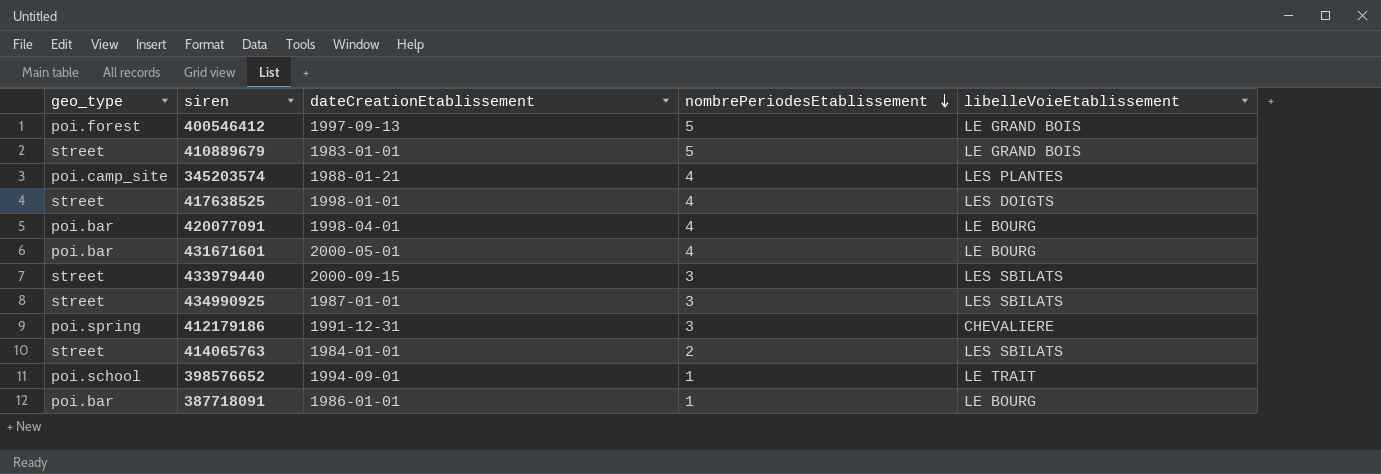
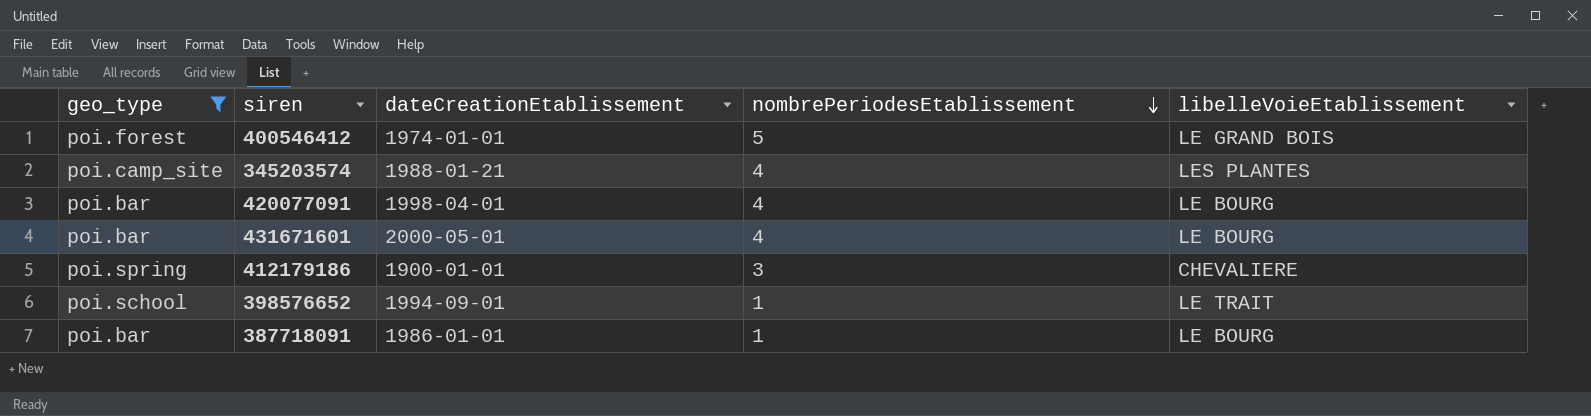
filter: none -> geo_type != street
400546412 | dateCreationEtablissement: 1997-09-13 -> 1974-01-01
412179186 | dateCreationEtablissement: 1991-12-31 -> 1900-01-01

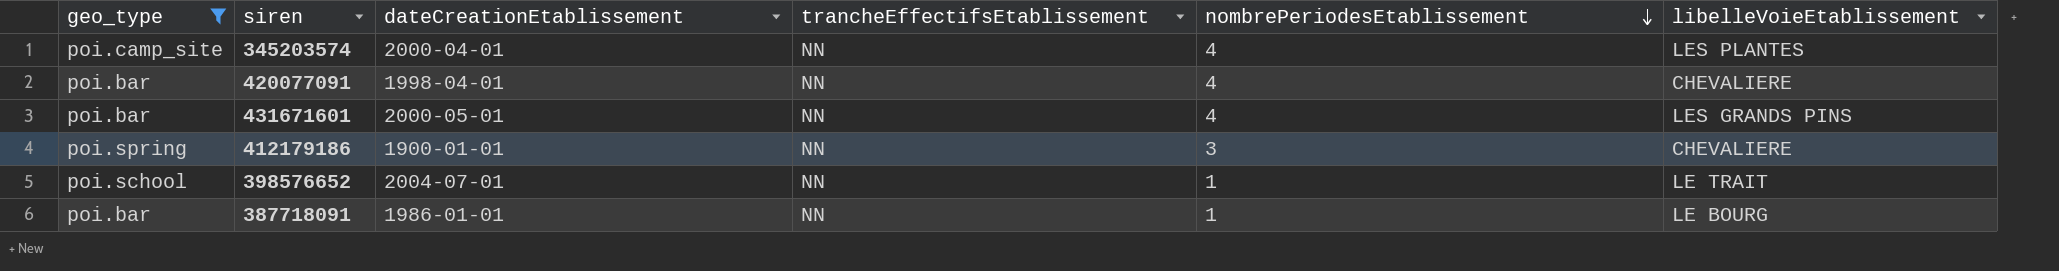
column trancheEffectifsEtablissement | position: none -> 4
row 400546412: poi.forest | 1974-01-01 | 5 | LE GRAND BOIS -> none
345203574 | dateCreationEtablissement: 1988-01-21 -> 2000-04-01
420077091 | libelleVoieEtablissement: LE BOURG -> CHEVALIERE
431671601 | libelleVoieEtablissement: LE BOURG -> LES GRANDS PINS
398576652 | dateCreationEtablissement: 1994-09-01 -> 2004-07-01

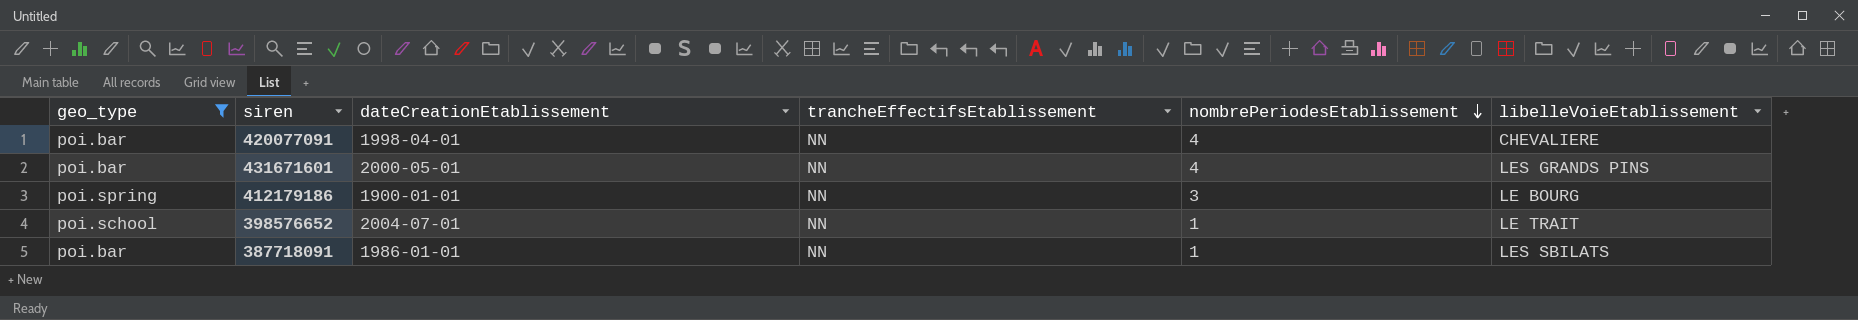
row 345203574: poi.camp_site | 2000-04-01 | NN | 4 | LES PLANTES -> none
412179186 | libelleVoieEtablissement: CHEVALIERE -> LE BOURG
387718091 | libelleVoieEtablissement: LE BOURG -> LES SBILATS

